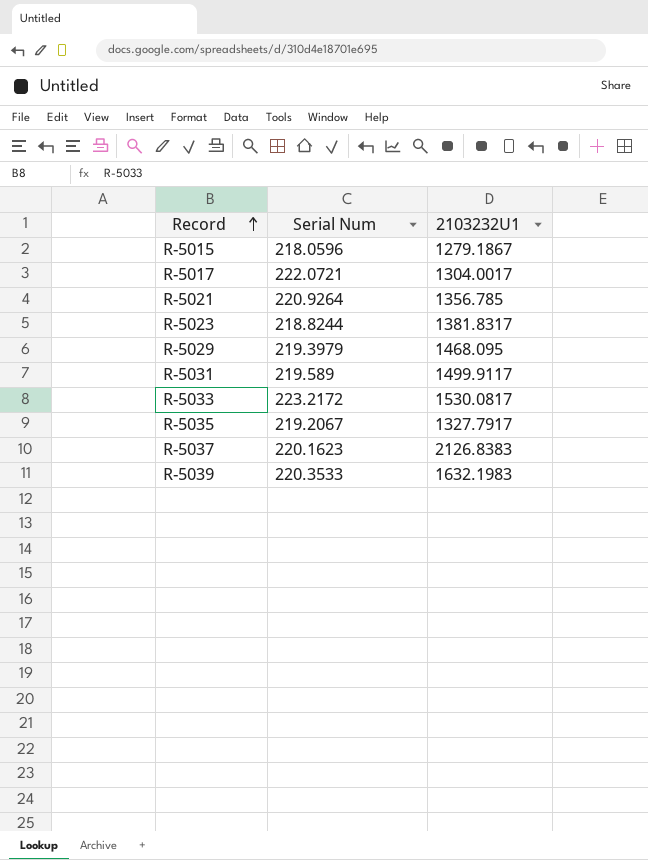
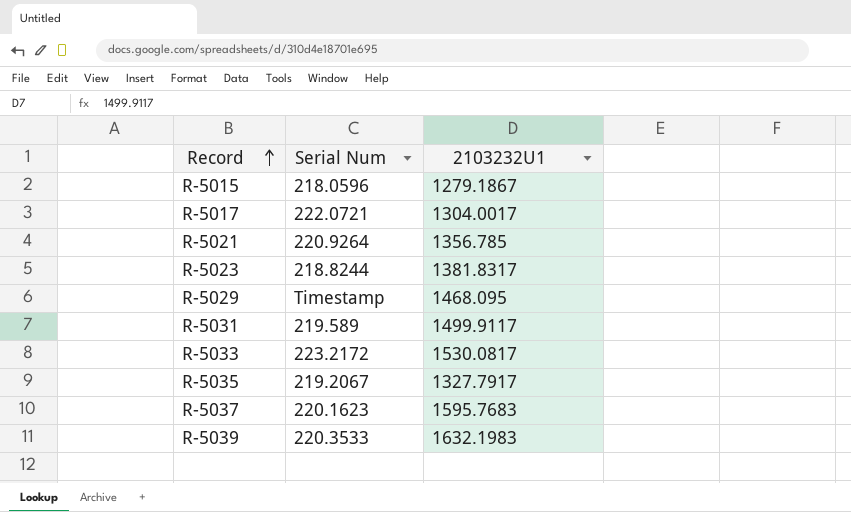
R-5029 | Serial Num: 219.3979 -> Timestamp
R-5037 | 2103232U1: 2126.8383 -> 1595.7683

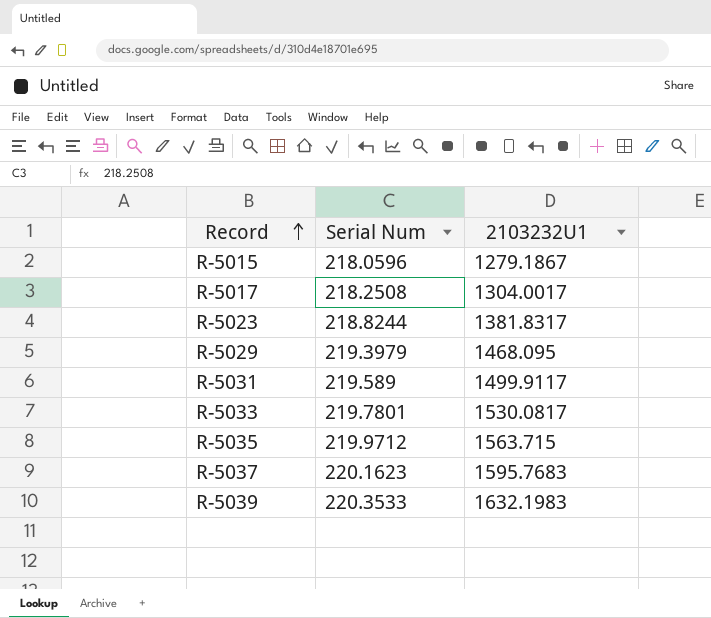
row R-5021: 220.9264 | 1356.785 -> none
R-5017 | Serial Num: 222.0721 -> 218.2508
R-5029 | Serial Num: Timestamp -> 219.3979
R-5033 | Serial Num: 223.2172 -> 219.7801
R-5035 | Serial Num: 219.2067 -> 219.9712
R-5035 | 2103232U1: 1327.7917 -> 1563.715

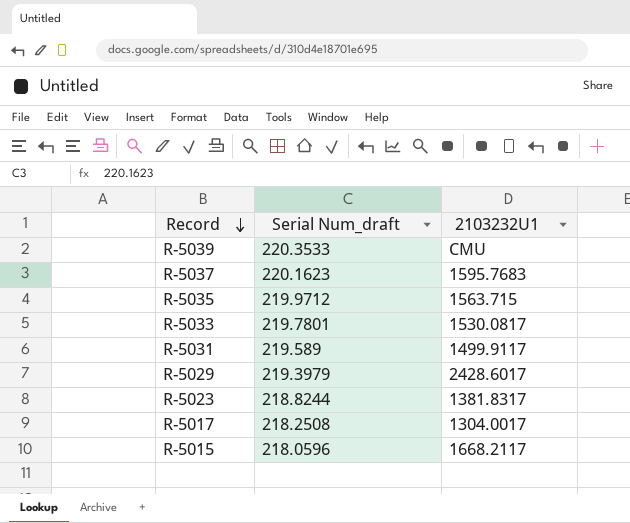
row order: Record ascending -> Record descending
column name: Serial Num -> Serial Num_draft
R-5039 | 2103232U1: 1632.1983 -> CMU
R-5029 | 2103232U1: 1468.095 -> 2428.6017
R-5015 | 2103232U1: 1279.1867 -> 1668.2117

